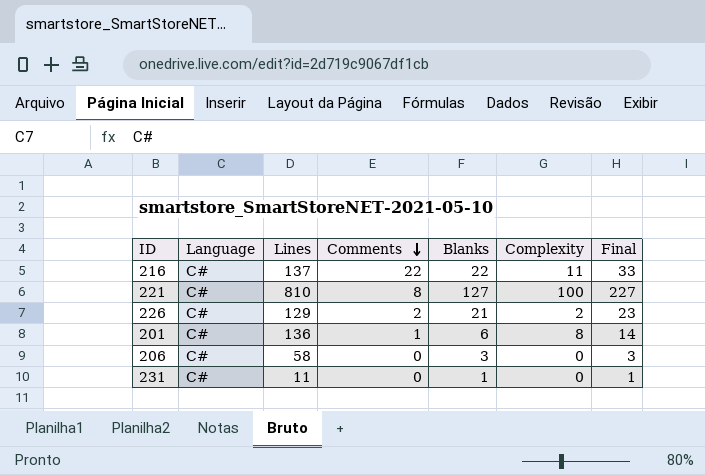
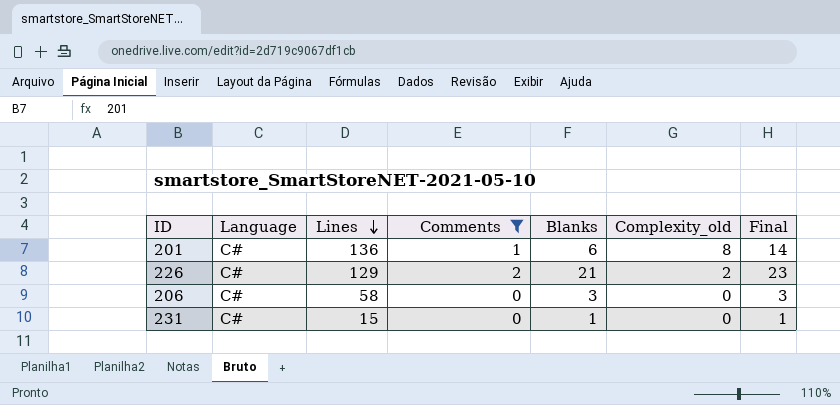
filter: none -> Comments <= 2
row order: Comments descending -> Lines descending
column name: Complexity -> Complexity_old
231 | Lines: 11 -> 15

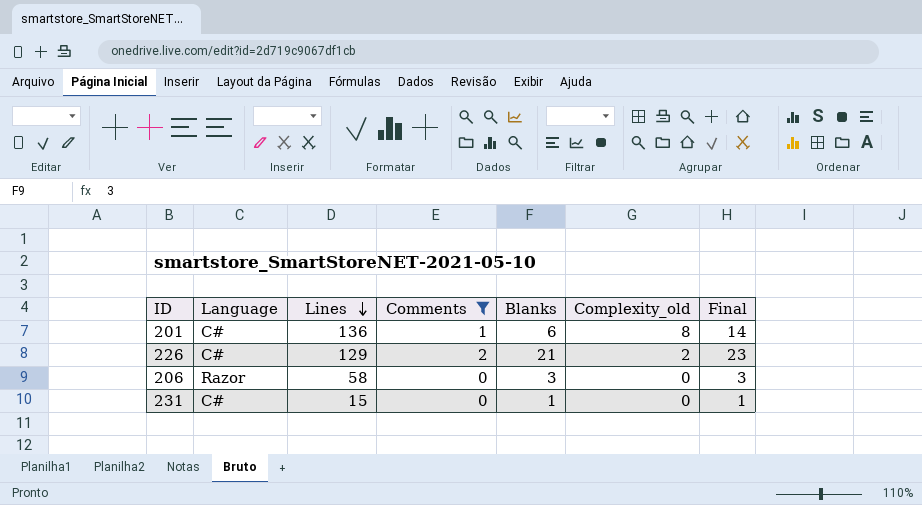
206 | Language: C# -> Razor

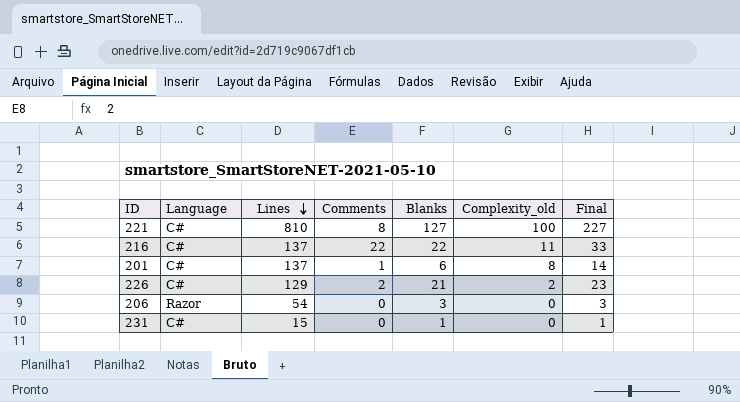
filter: Comments <= 2 -> none
201 | Lines: 136 -> 137
206 | Lines: 58 -> 54

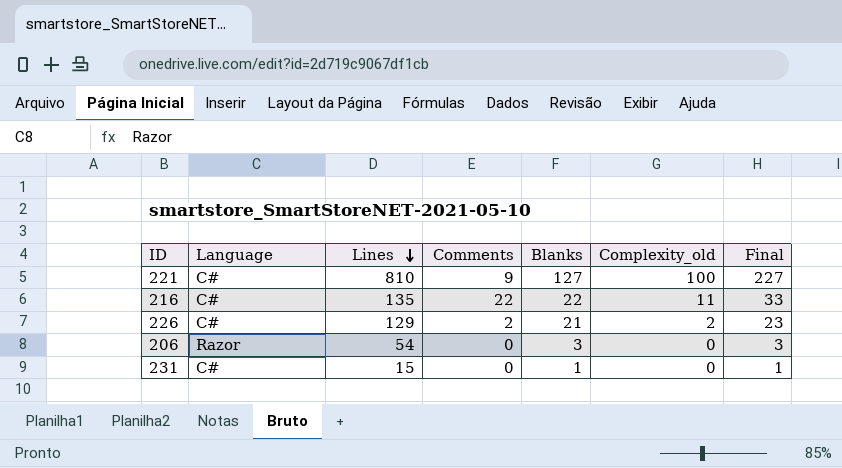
row 201: C# | 137 | 1 | 6 | 8 | 14 -> none
221 | Comments: 8 -> 9
216 | Lines: 137 -> 135

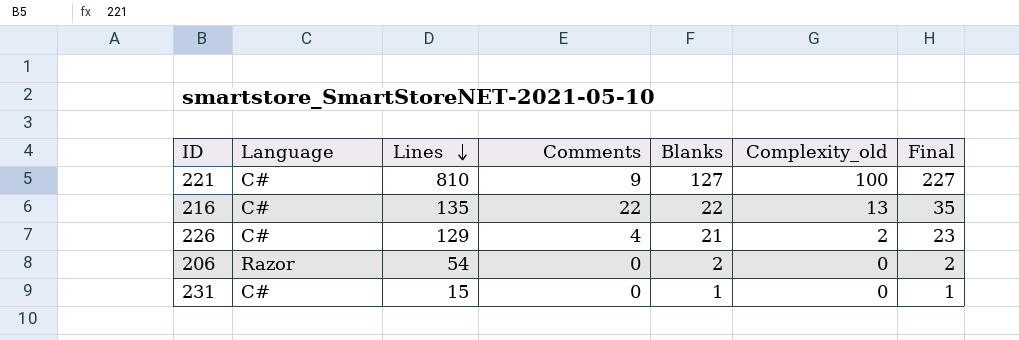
216 | Complexity_old: 11 -> 13
216 | Final: 33 -> 35
226 | Comments: 2 -> 4
206 | Blanks: 3 -> 2
206 | Final: 3 -> 2

